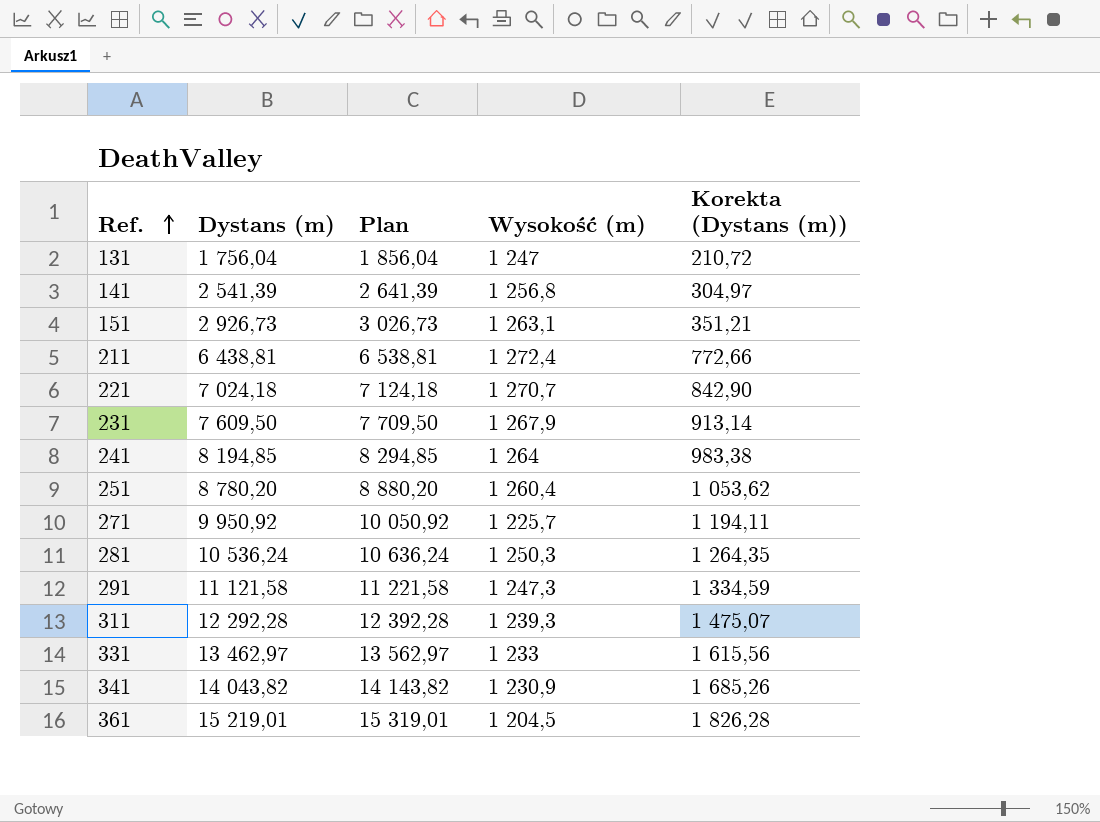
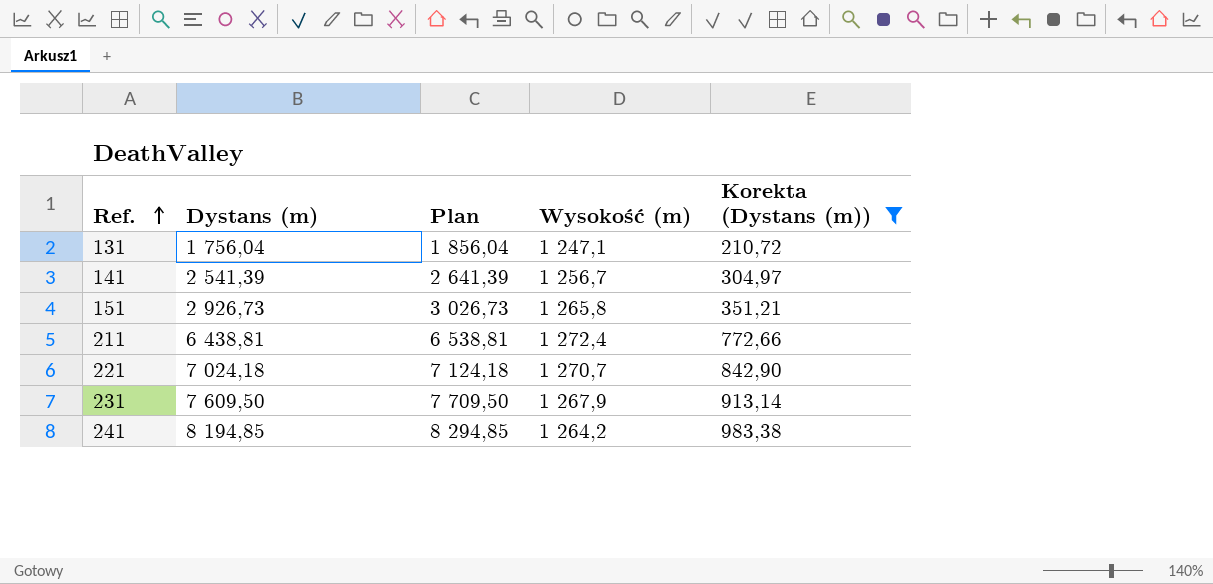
filter: none -> Korekta (Dystans (m)) <= 983,38
131 | Wysokość (m): 1 247 -> 1 247,1
141 | Wysokość (m): 1 256,8 -> 1 256,7
151 | Wysokość (m): 1 263,1 -> 1 265,8
241 | Wysokość (m): 1 264 -> 1 264,2

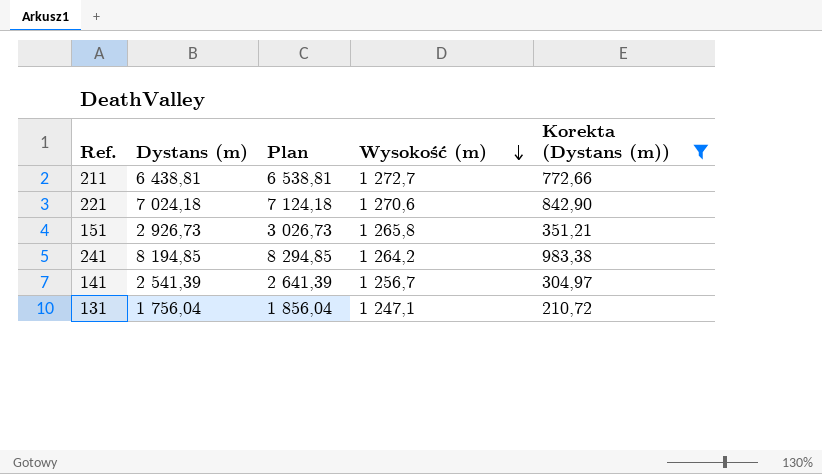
row order: Ref. ascending -> Wysokość (m) descending
row 231: 7 609,50 | 7 709,50 | 1 267,9 | 913,14 -> none
211 | Wysokość (m): 1 272,4 -> 1 272,7
221 | Wysokość (m): 1 270,7 -> 1 270,6

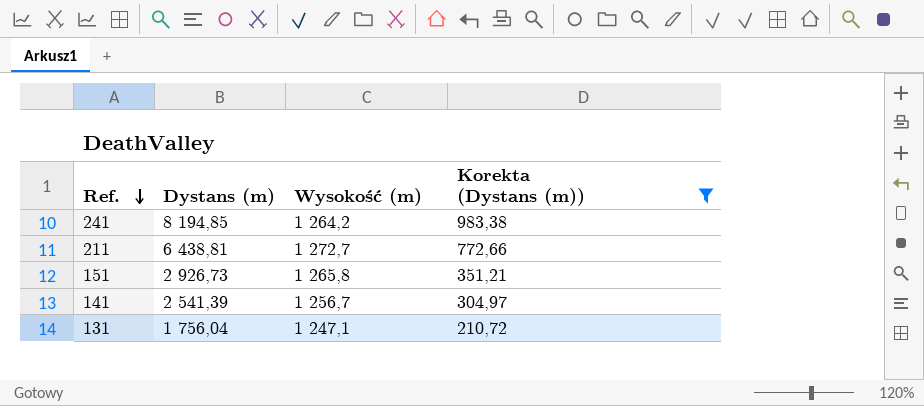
row order: Wysokość (m) descending -> Ref. descending
column Plan | formula: [Dystans (m)] + 100 -> none
row 221: 7 024,18 | 7 124,18 | 1 270,6 | 842,90 -> none

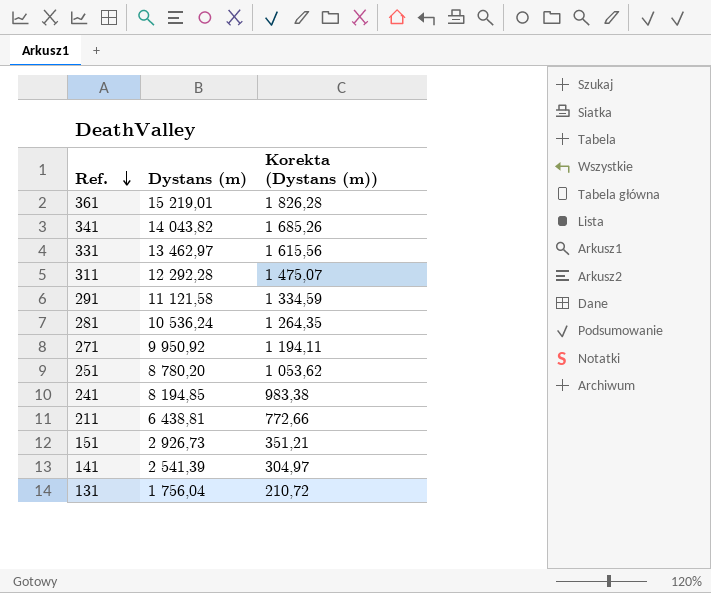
filter: Korekta (Dystans (m)) <= 983,38 -> none
column Wysokość (m) | position: 3 -> none

